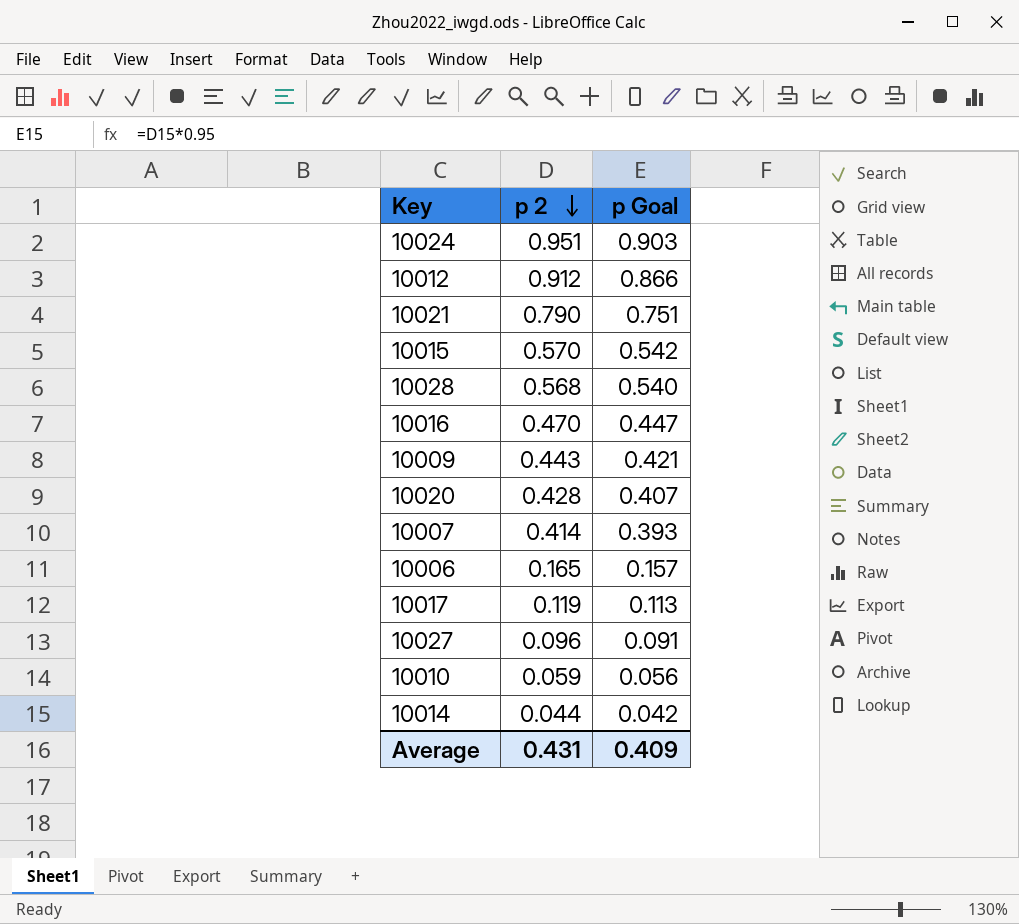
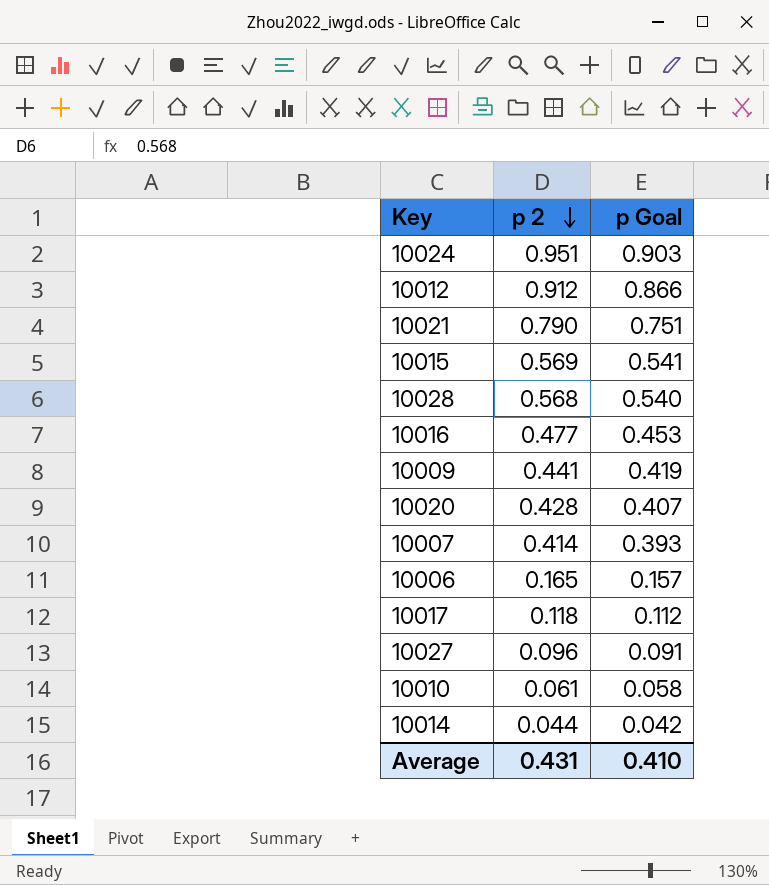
10015 | p 2: 0.570 -> 0.569
10015 | p Goal: 0.542 -> 0.541
10016 | p 2: 0.470 -> 0.477
10016 | p Goal: 0.447 -> 0.453
10009 | p 2: 0.443 -> 0.441
10009 | p Goal: 0.421 -> 0.419
10017 | p 2: 0.119 -> 0.118
10017 | p Goal: 0.113 -> 0.112
10010 | p 2: 0.059 -> 0.061
10010 | p Goal: 0.056 -> 0.058
Average | p Goal: 0.409 -> 0.410

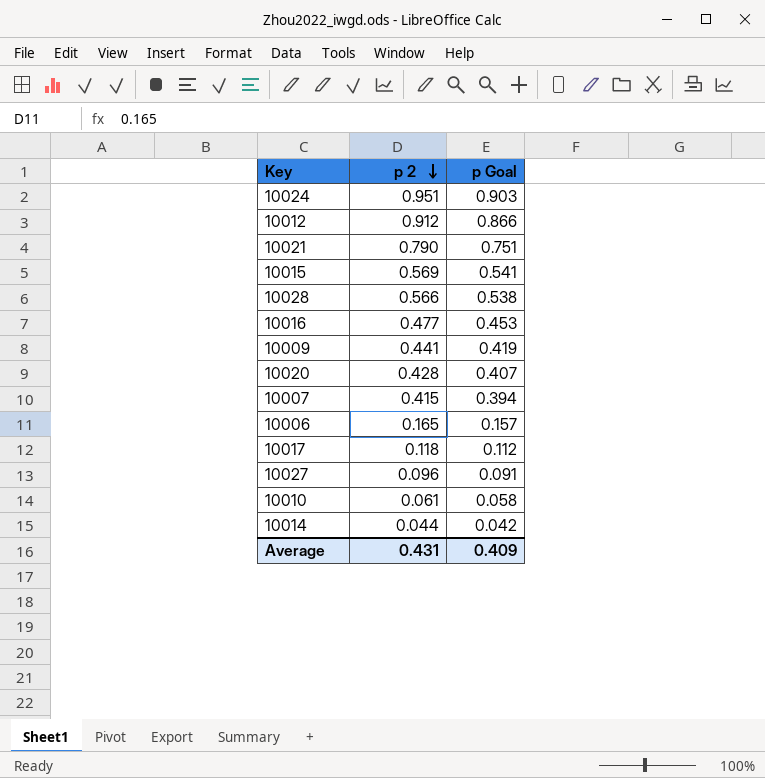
10028 | p 2: 0.568 -> 0.566
10028 | p Goal: 0.540 -> 0.538
10007 | p 2: 0.414 -> 0.415
10007 | p Goal: 0.393 -> 0.394
Average | p Goal: 0.410 -> 0.409

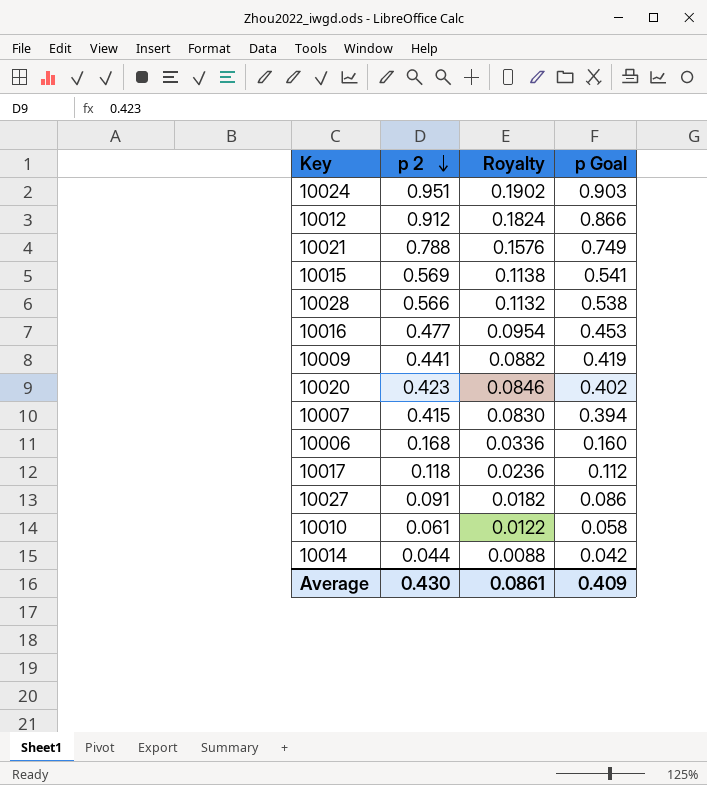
column Royalty | formula: none -> [p 2] * 0.2
10021 | p 2: 0.790 -> 0.788
10021 | p Goal: 0.751 -> 0.749
10020 | p 2: 0.428 -> 0.423
10020 | p Goal: 0.407 -> 0.402
10006 | p 2: 0.165 -> 0.168
10006 | p Goal: 0.157 -> 0.160
10027 | p 2: 0.096 -> 0.091
10027 | p Goal: 0.091 -> 0.086
Average | p 2: 0.431 -> 0.430

